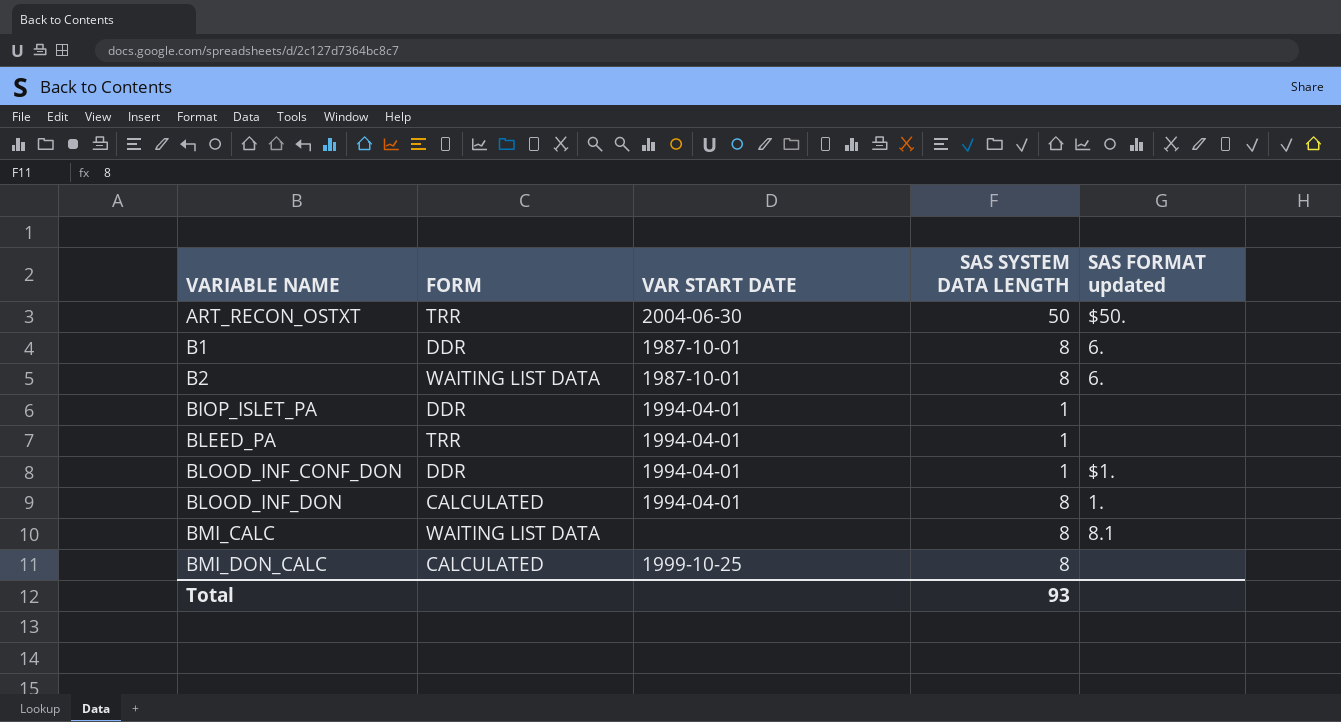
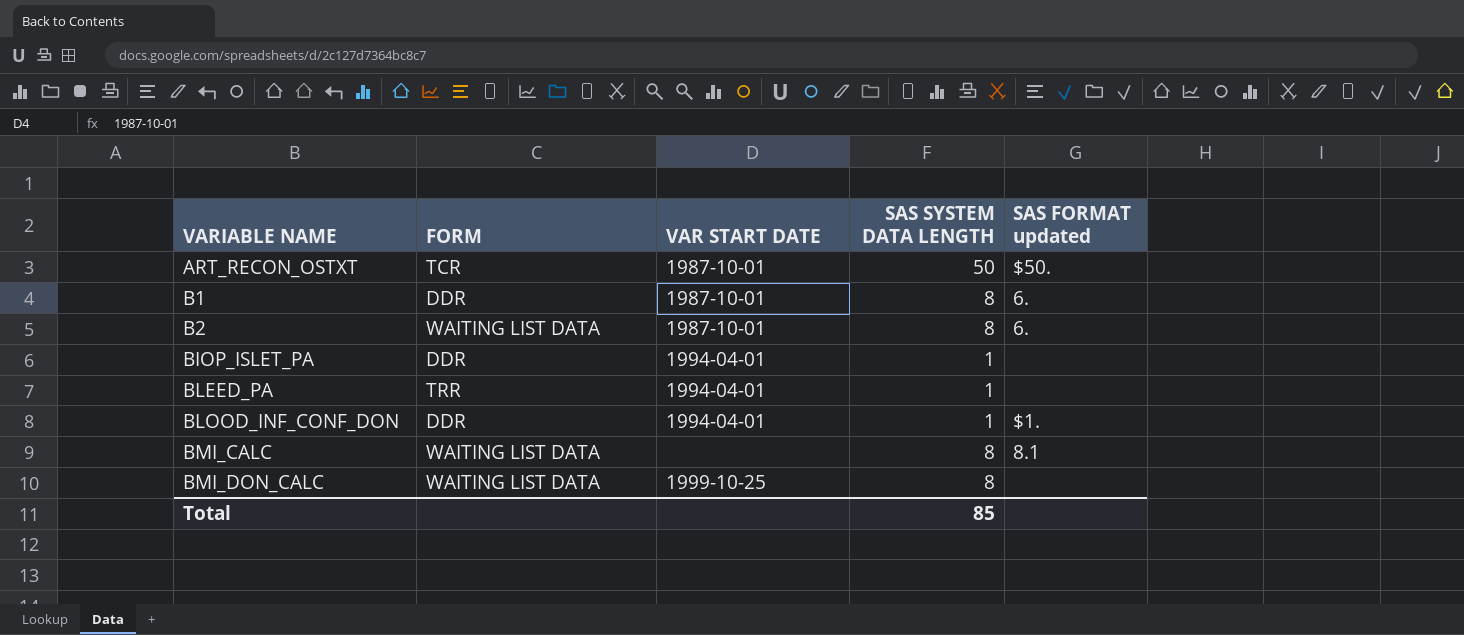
row BLOOD_INF_DON: CALCULATED | 1994-04-01 | 8 | 1. -> none
ART_RECON_OSTXT | FORM: TRR -> TCR
ART_RECON_OSTXT | VAR START DATE: 2004-06-30 -> 1987-10-01
BMI_DON_CALC | FORM: CALCULATED -> WAITING LIST DATA
Total | SAS SYSTEM DATA LENGTH: 93 -> 85

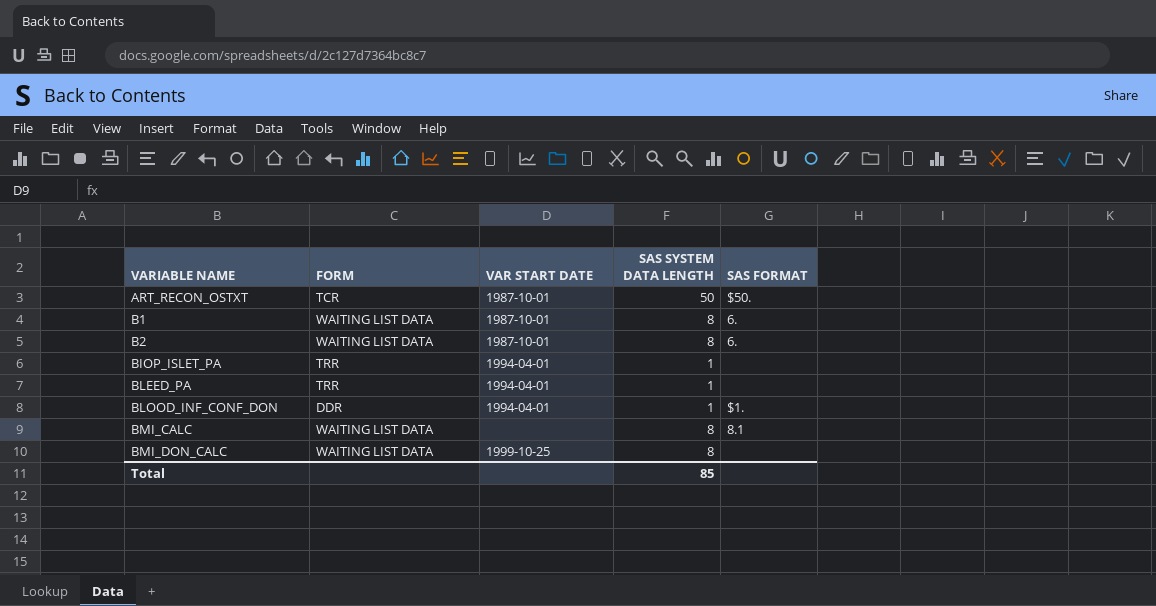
column name: SAS FORMAT updated -> SAS FORMAT
B1 | FORM: DDR -> WAITING LIST DATA
BIOP_ISLET_PA | FORM: DDR -> TRR

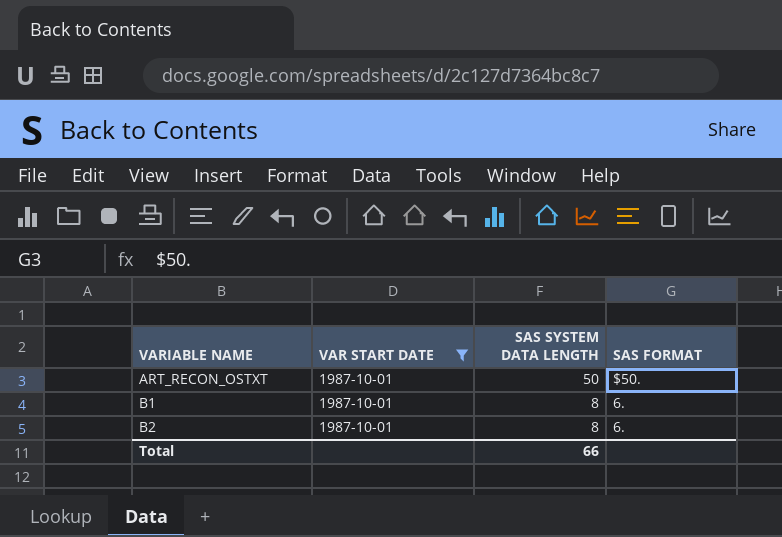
filter: none -> VAR START DATE = 1987-10-01
column FORM | position: 2 -> none
Total | SAS SYSTEM DATA LENGTH: 85 -> 66

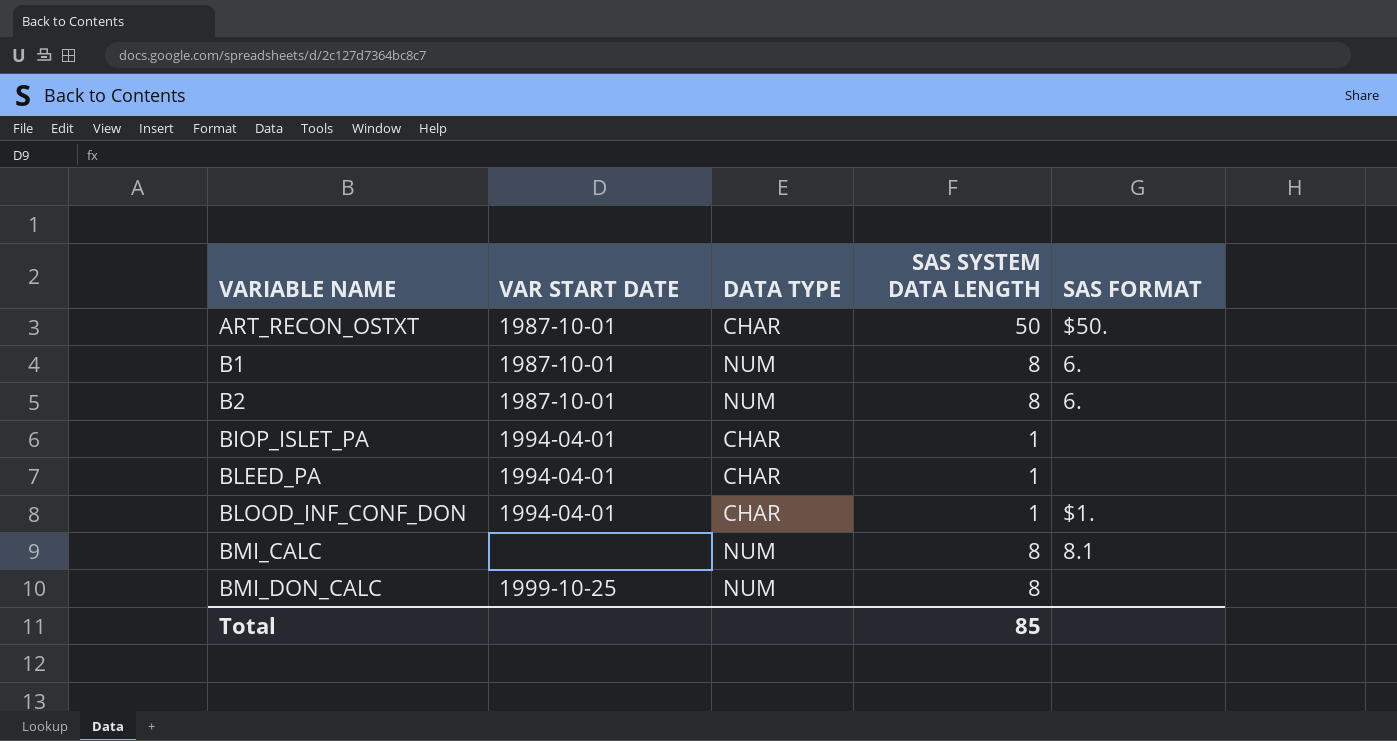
filter: VAR START DATE = 1987-10-01 -> none
column DATA TYPE | position: none -> 3
Total | SAS SYSTEM DATA LENGTH: 66 -> 85

